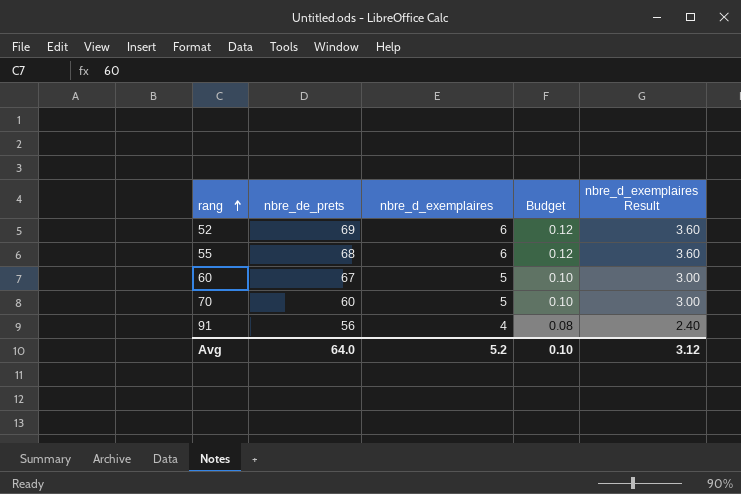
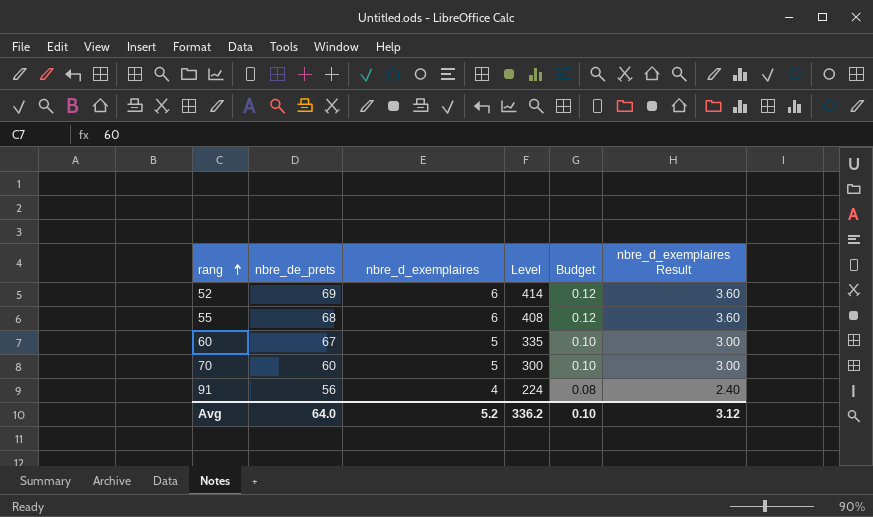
column Level | formula: none -> [nbre_de_prets] * [nbre_d_exemplaires]

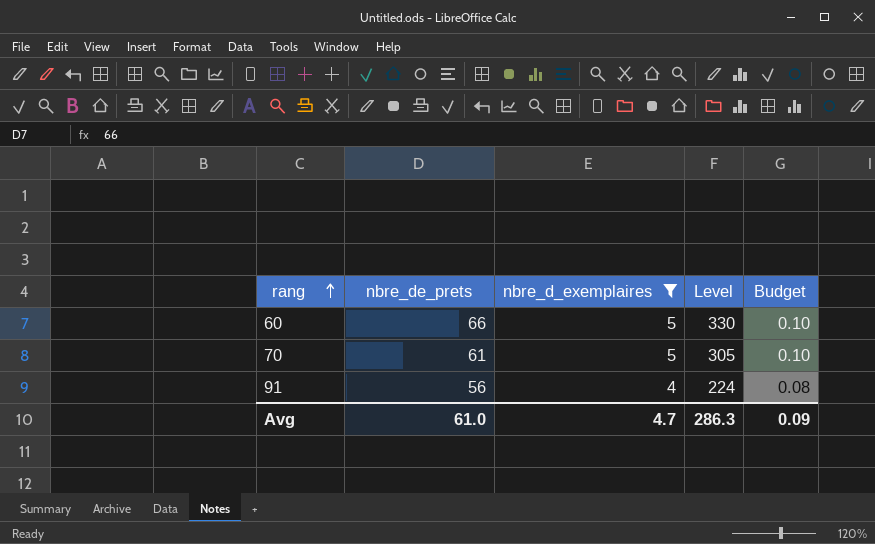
filter: none -> nbre_d_exemplaires != 6
column nbre_d_exemplaires Result | formula: [nbre_d_exemplaires] * 0.6 -> none
60 | nbre_de_prets: 67 -> 66
60 | Level: 335 -> 330
70 | nbre_de_prets: 60 -> 61
70 | Level: 300 -> 305
Avg | nbre_de_prets: 64.0 -> 61.0
Avg | nbre_d_exemplaires: 5.2 -> 4.7
Avg | Level: 336.2 -> 286.3
Avg | Budget: 0.10 -> 0.09

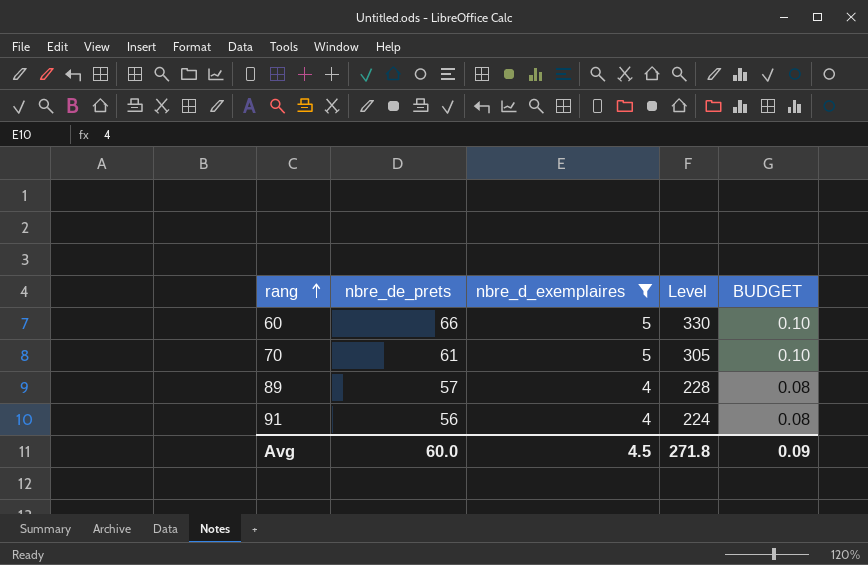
column name: Budget -> BUDGET
row 89: none -> 57 | 4 | 228 | 0.08
Avg | nbre_de_prets: 61.0 -> 60.0
Avg | nbre_d_exemplaires: 4.7 -> 4.5
Avg | Level: 286.3 -> 271.8

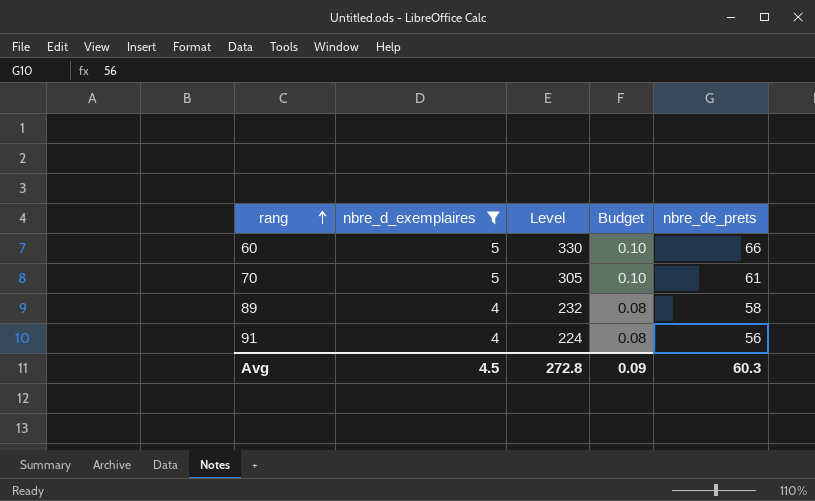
column name: BUDGET -> Budget
column nbre_de_prets | position: 2 -> 5
89 | Level: 228 -> 232
89 | nbre_de_prets: 57 -> 58
Avg | Level: 271.8 -> 272.8
Avg | nbre_de_prets: 60.0 -> 60.3

